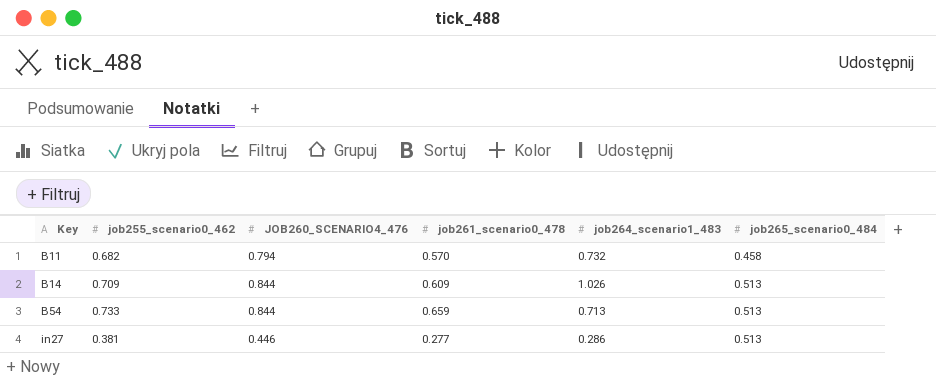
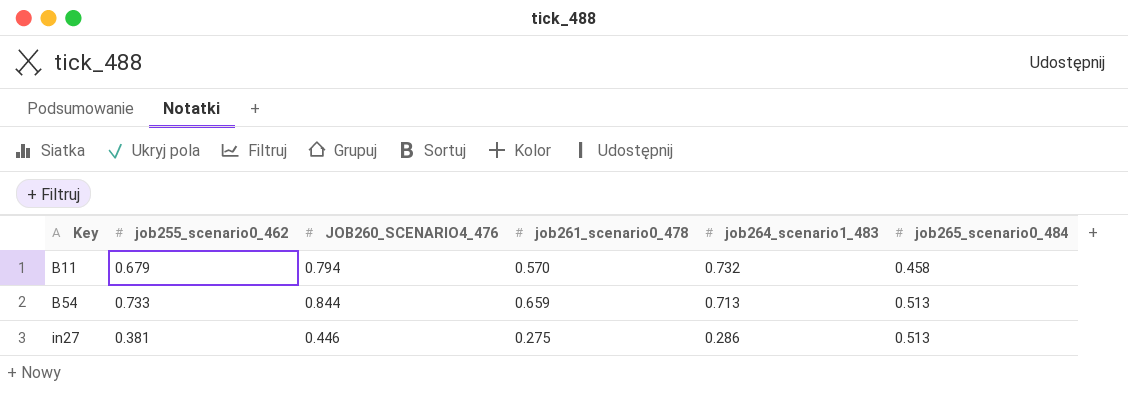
row B14: 0.709 | 0.844 | 0.609 | 1.026 | 0.513 -> none
B11 | job255_scenario0_462: 0.682 -> 0.679
in27 | job261_scenario0_478: 0.277 -> 0.275

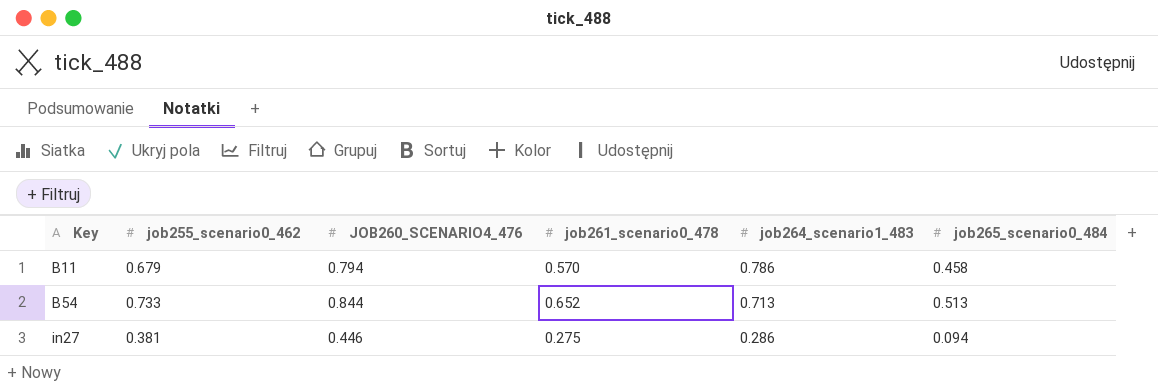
B11 | job264_scenario1_483: 0.732 -> 0.786
B54 | job261_scenario0_478: 0.659 -> 0.652
in27 | job265_scenario0_484: 0.513 -> 0.094

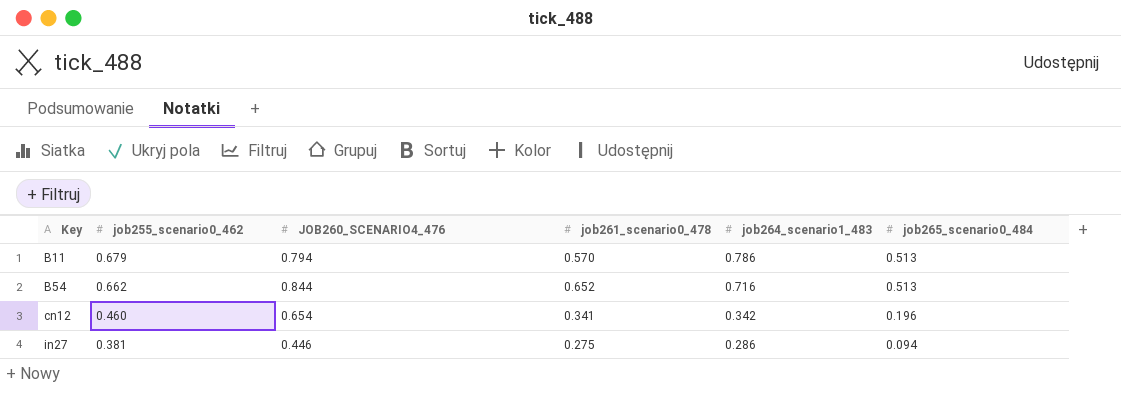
B11 | job265_scenario0_484: 0.458 -> 0.513
B54 | job255_scenario0_462: 0.733 -> 0.662
B54 | job264_scenario1_483: 0.713 -> 0.716
row cn12: none -> 0.460 | 0.654 | 0.341 | 0.342 | 0.196

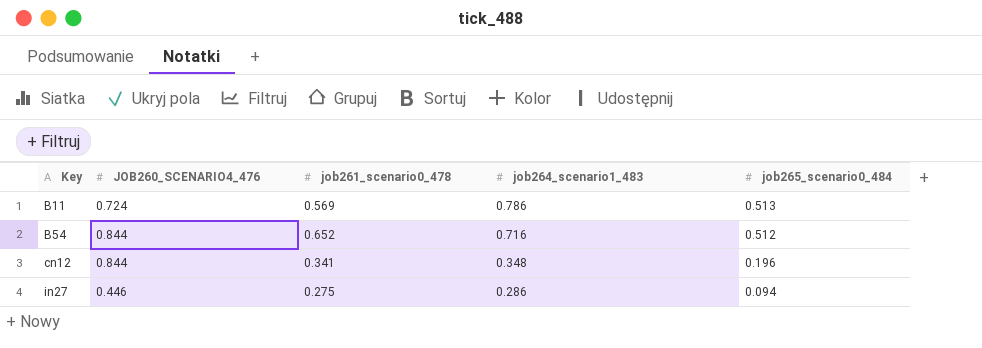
column job255_scenario0_462 | position: 2 -> none
B11 | JOB260_SCENARIO4_476: 0.794 -> 0.724
B11 | job261_scenario0_478: 0.570 -> 0.569
B54 | job265_scenario0_484: 0.513 -> 0.512
cn12 | JOB260_SCENARIO4_476: 0.654 -> 0.844
cn12 | job264_scenario1_483: 0.342 -> 0.348

